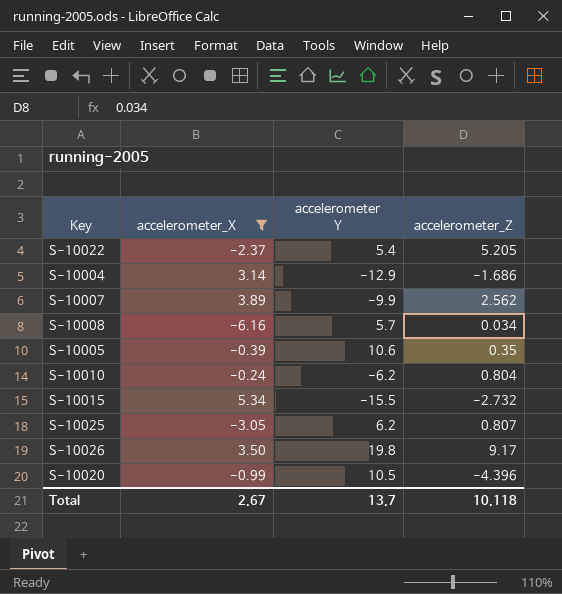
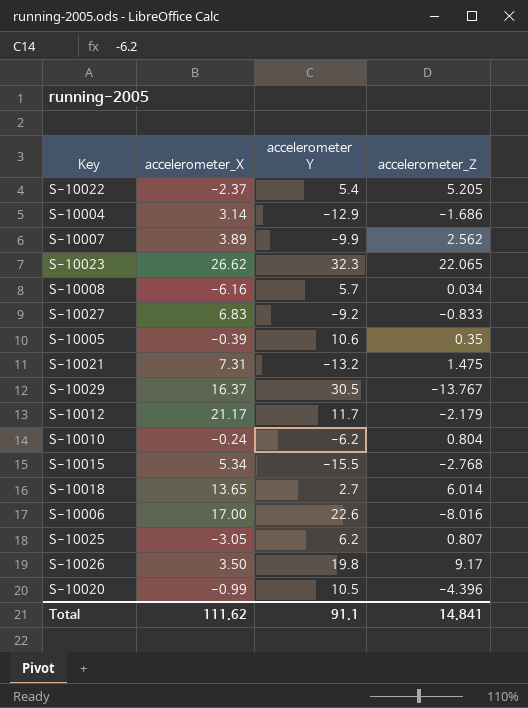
filter: accelerometer_X <= 5.34 -> none
S-10015 | accelerometer_Z: -2.732 -> -2.768
Total | accelerometer_X: 2.67 -> 111.62
Total | accelerometer Y: 13.7 -> 91.1
Total | accelerometer_Z: 10.118 -> 14.841

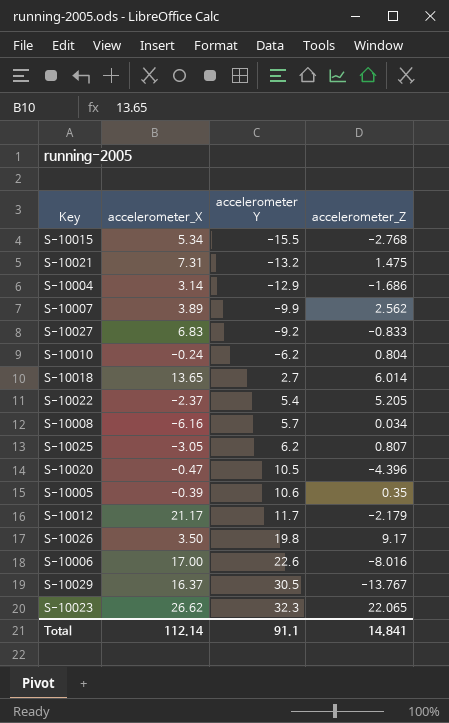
row order: none -> accelerometer Y ascending
S-10020 | accelerometer_X: -0.99 -> -0.47
Total | accelerometer_X: 111.62 -> 112.14

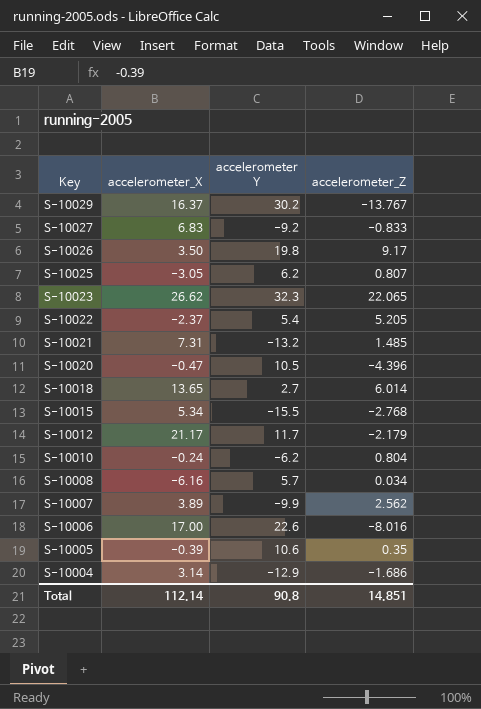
row order: accelerometer Y ascending -> Key descending
S-10029 | accelerometer Y: 30.5 -> 30.2
S-10021 | accelerometer_Z: 1.475 -> 1.485
Total | accelerometer Y: 91.1 -> 90.8
Total | accelerometer_Z: 14.841 -> 14.851

